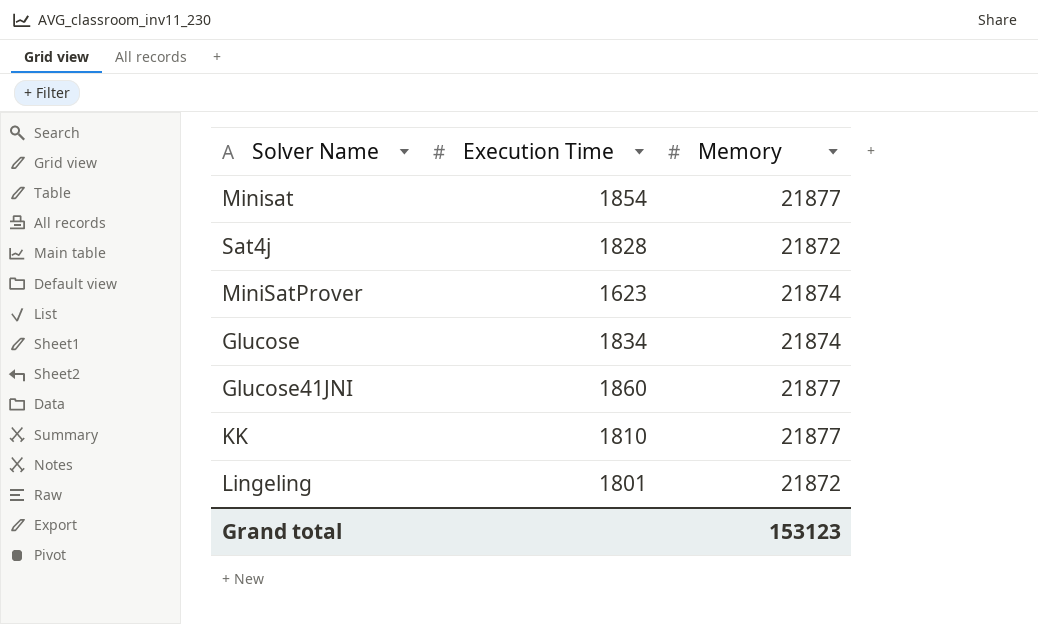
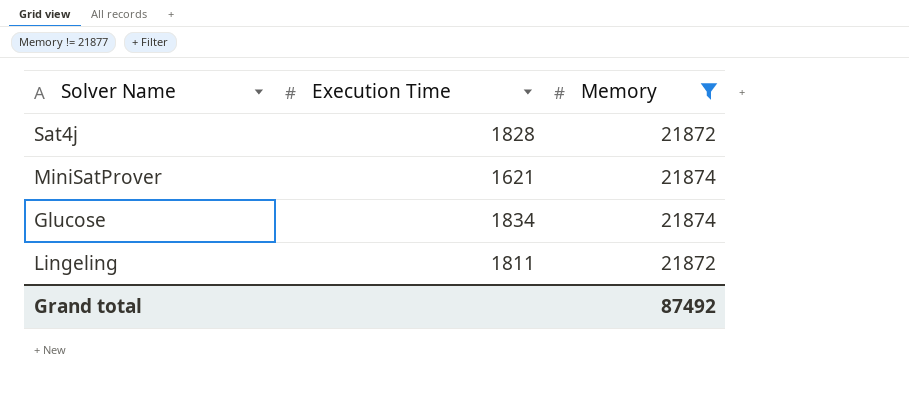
filter: none -> Memory != 21877
MiniSatProver | Execution Time: 1623 -> 1621
Lingeling | Execution Time: 1801 -> 1811
Grand total | Memory: 153123 -> 87492

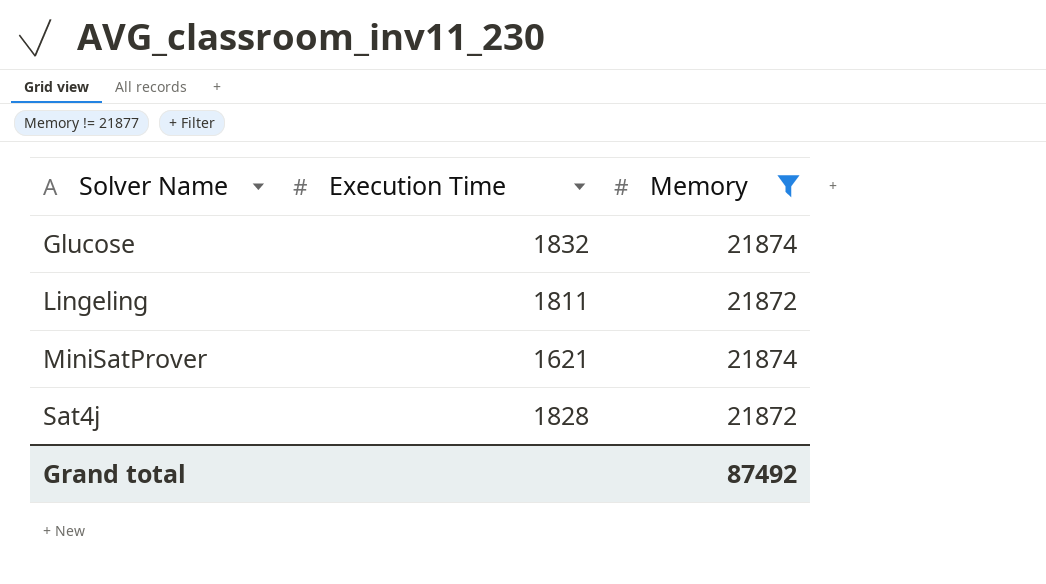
row order: none -> Solver Name ascending
Glucose | Execution Time: 1834 -> 1832

